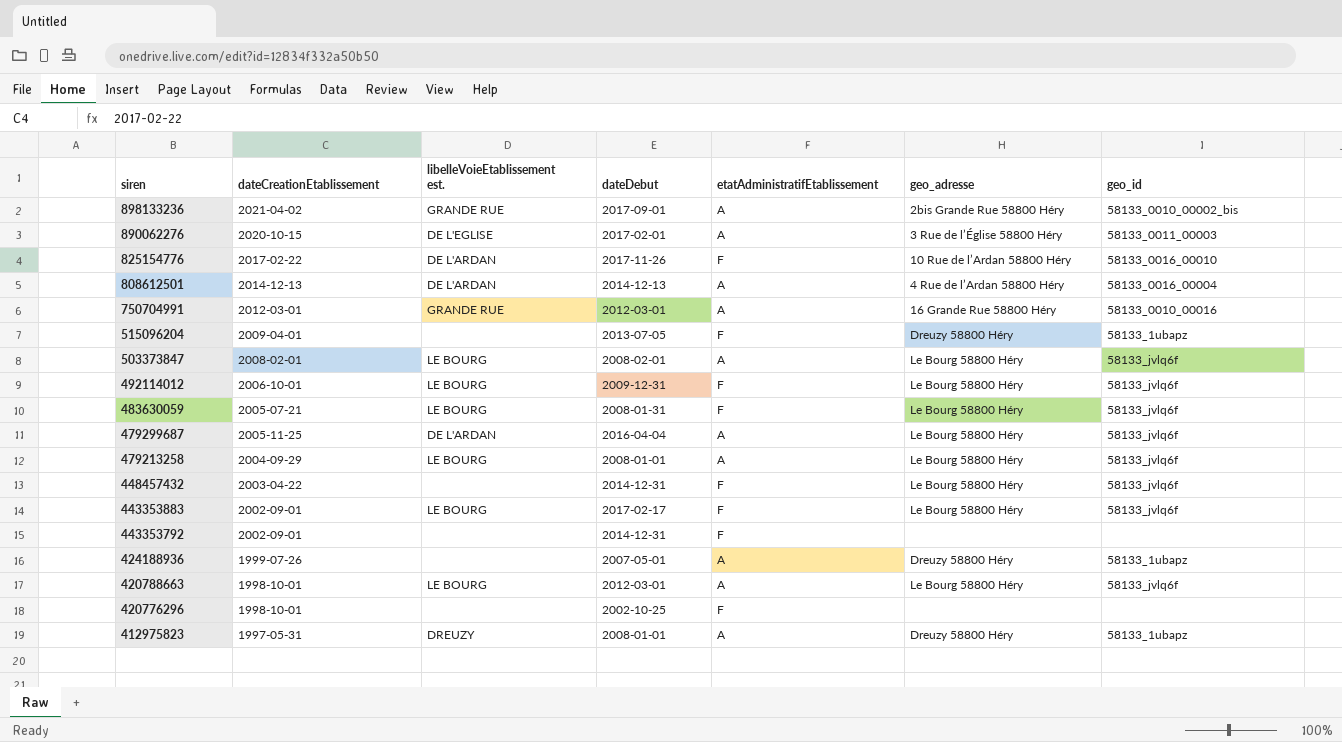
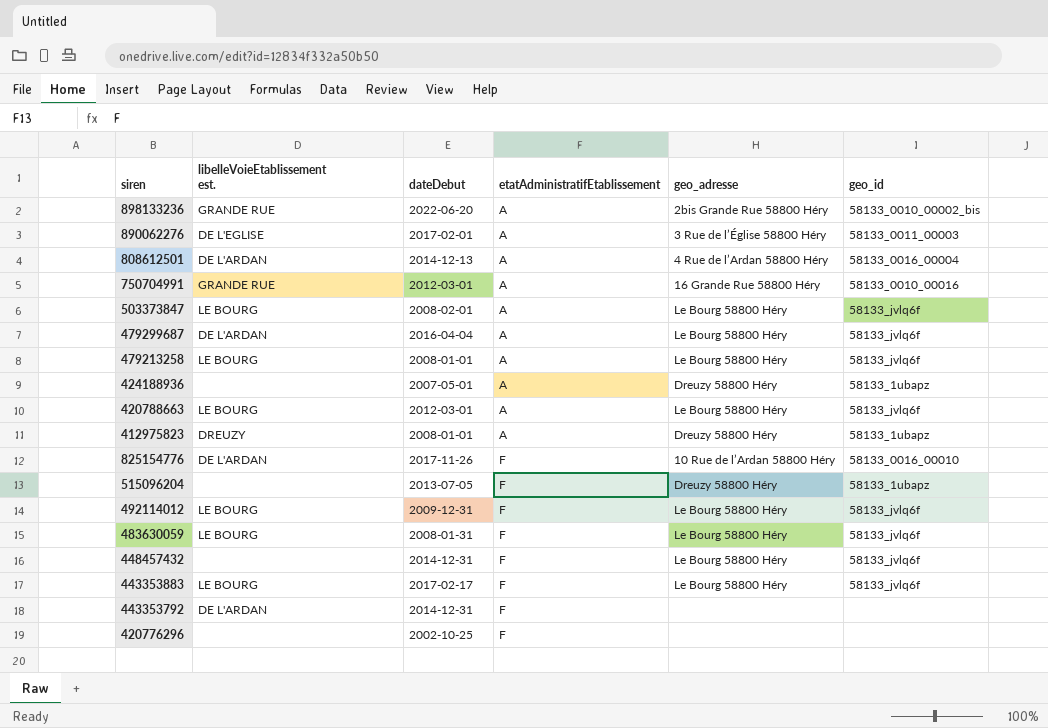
row order: siren descending -> etatAdministratifEtablissement ascending
column dateCreationEtablissement | position: 2 -> none
898133236 | dateDebut: 2017-09-01 -> 2022-06-20
443353792 | libelleVoieEtablissement est.: none -> DE L'ARDAN

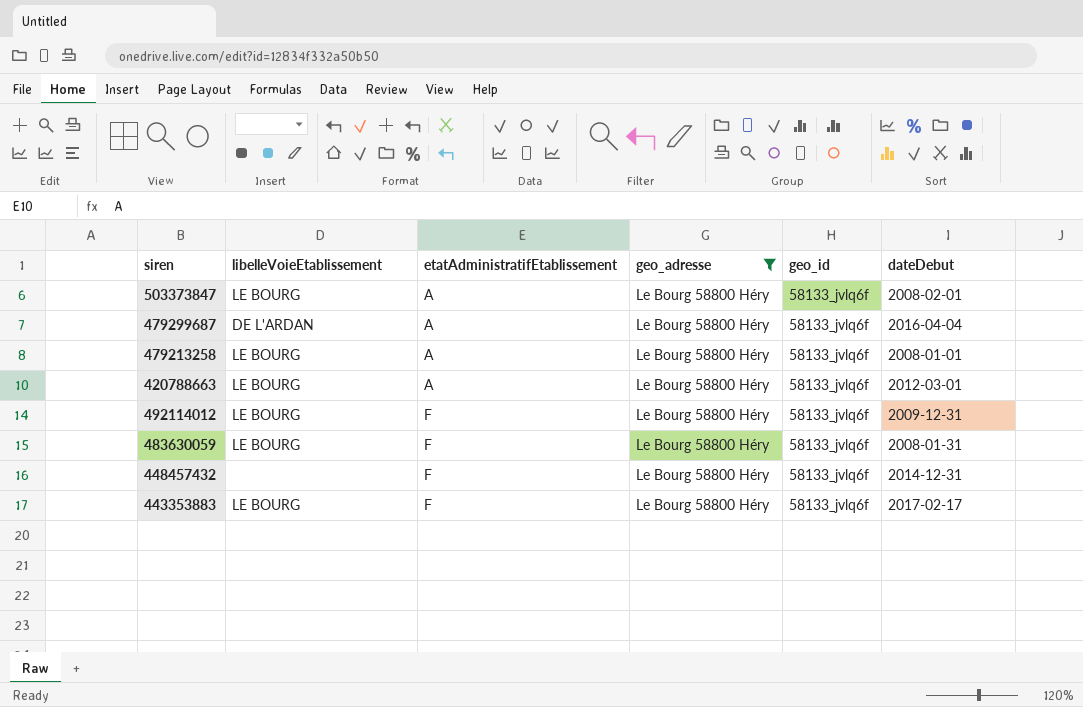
filter: none -> geo_adresse = Le Bourg 58800 Héry
column name: libelleVoieEtablissement est. -> libelleVoieEtablissement
column dateDebut | position: 3 -> 6

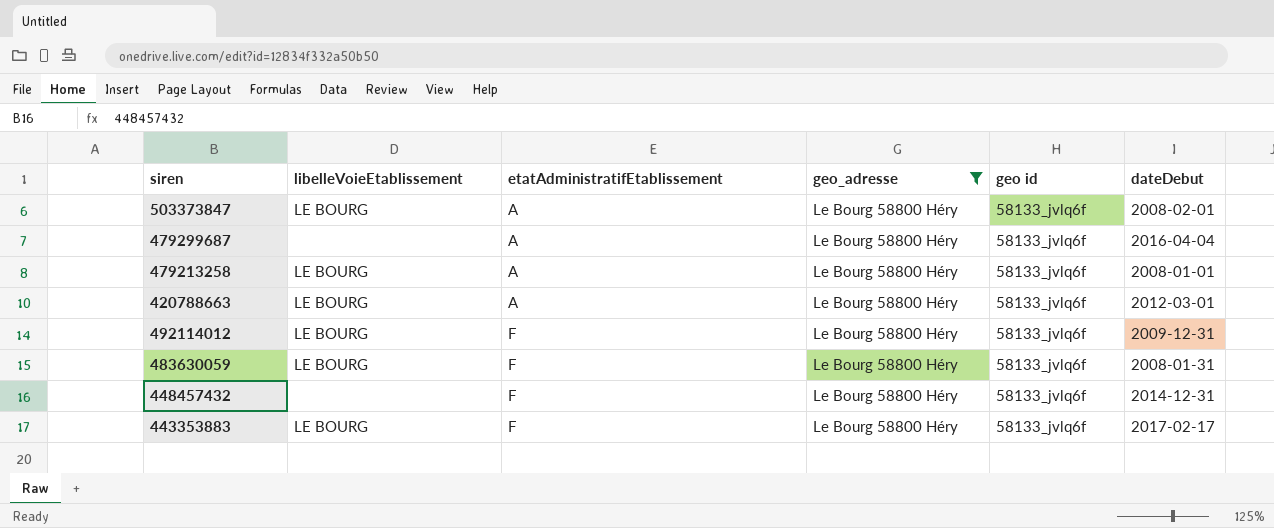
column name: geo_id -> geo id
479299687 | libelleVoieEtablissement: DE L'ARDAN -> none

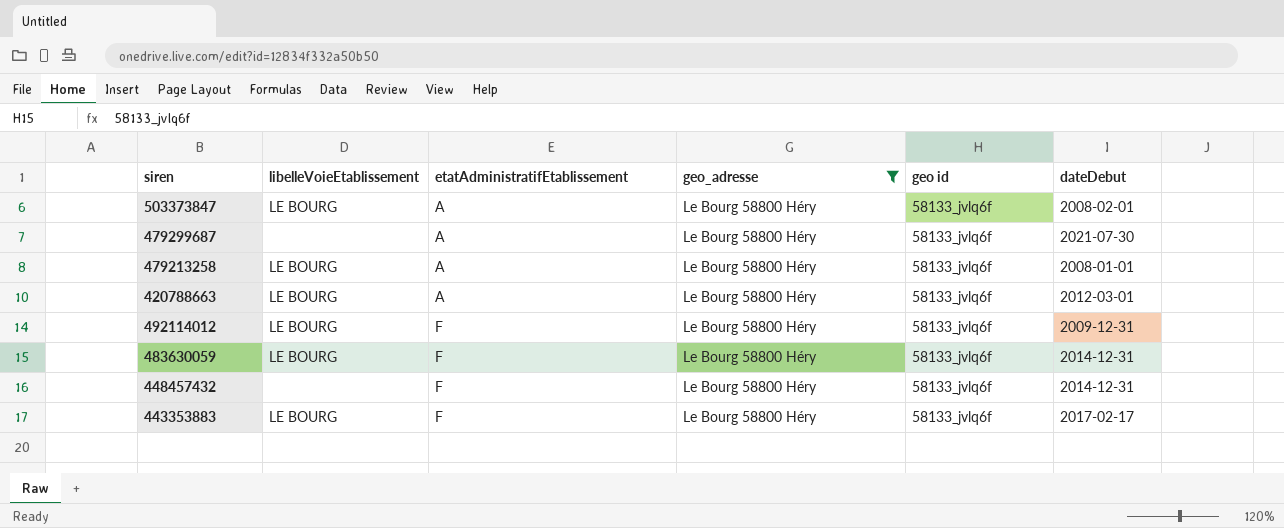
479299687 | dateDebut: 2016-04-04 -> 2021-07-30
483630059 | dateDebut: 2008-01-31 -> 2014-12-31

